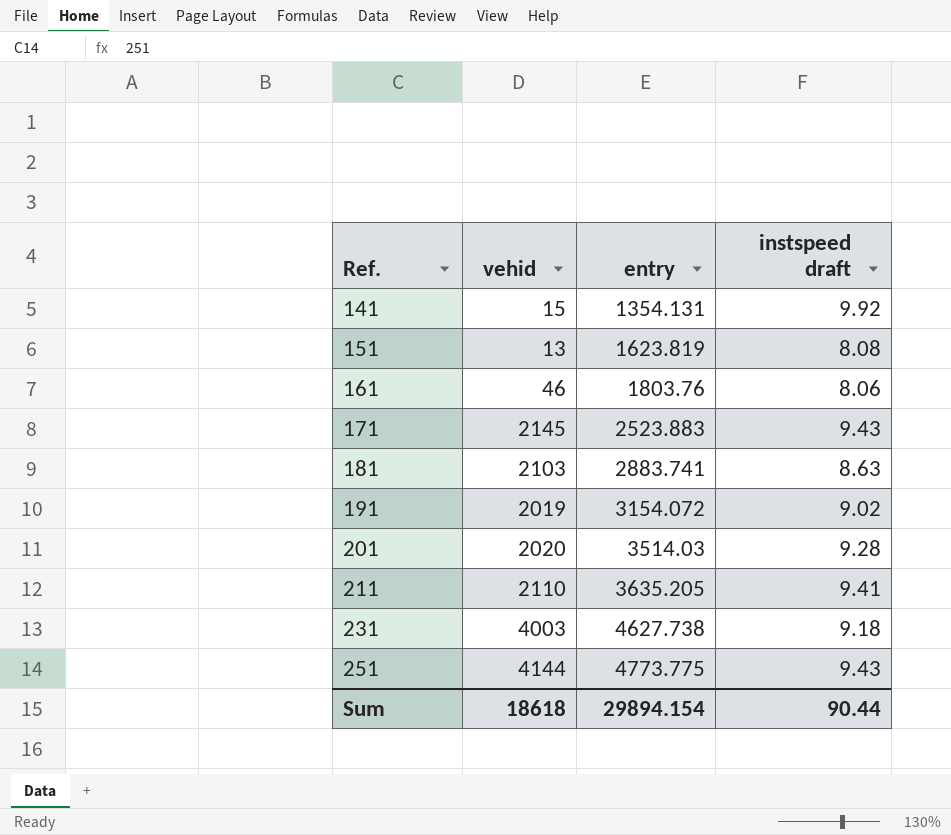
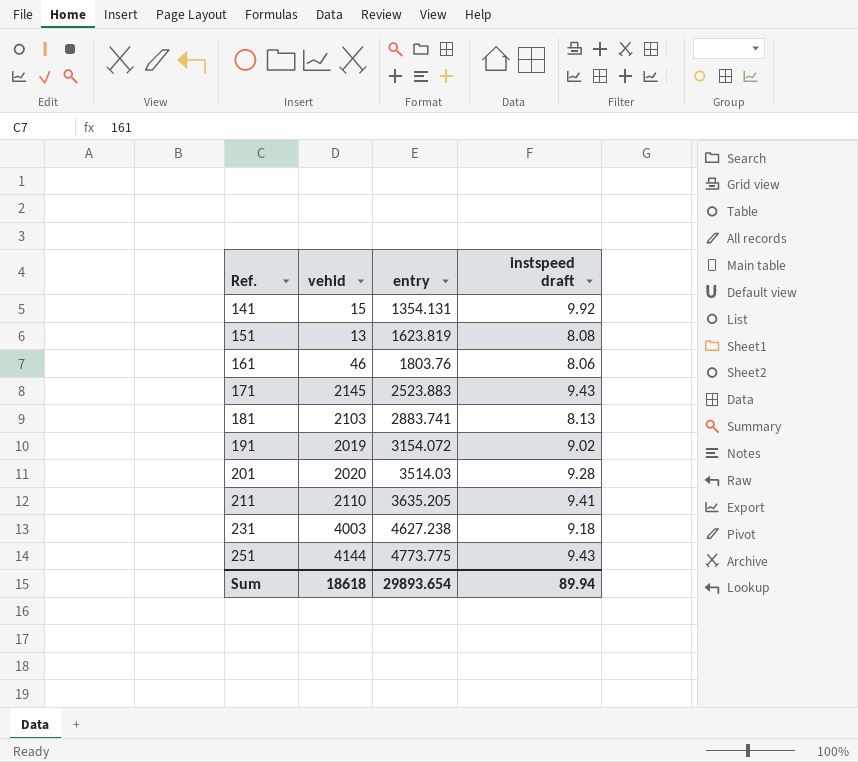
181 | instspeed draft: 8.63 -> 8.13
231 | entry: 4627.738 -> 4627.238
Sum | entry: 29894.154 -> 29893.654
Sum | instspeed draft: 90.44 -> 89.94

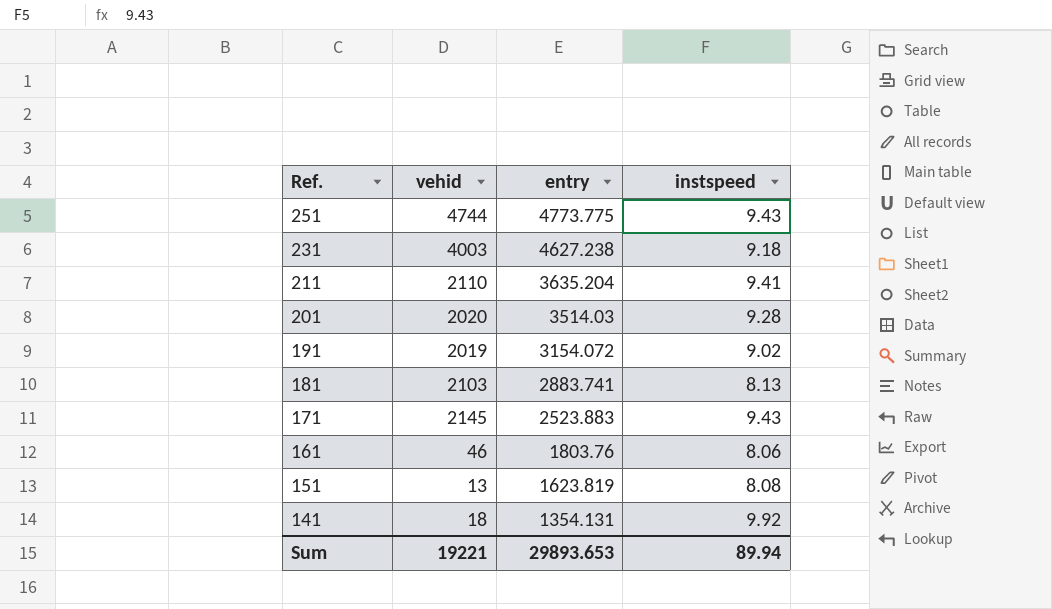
row order: Ref. ascending -> Ref. descending
column name: instspeed draft -> instspeed
251 | vehid: 4144 -> 4744
211 | entry: 3635.205 -> 3635.204
141 | vehid: 15 -> 18
Sum | vehid: 18618 -> 19221
Sum | entry: 29893.654 -> 29893.653

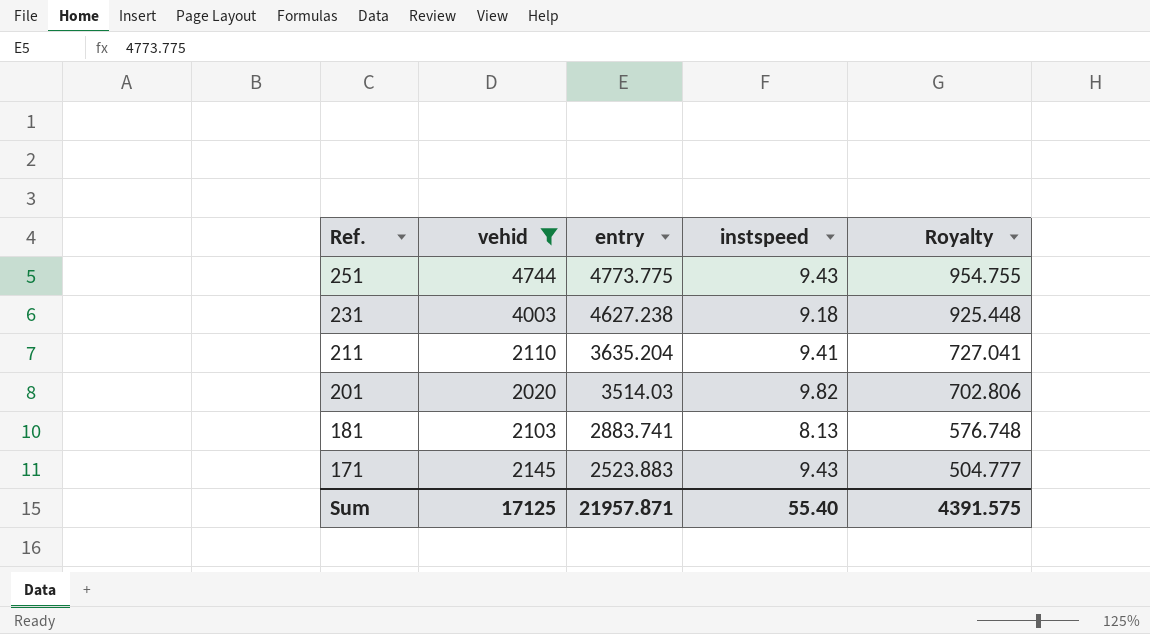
filter: none -> vehid >= 2020
column Royalty | formula: none -> [entry] * 0.2
201 | instspeed: 9.28 -> 9.82
Sum | vehid: 19221 -> 17125
Sum | entry: 29893.653 -> 21957.871
Sum | instspeed: 89.94 -> 55.40

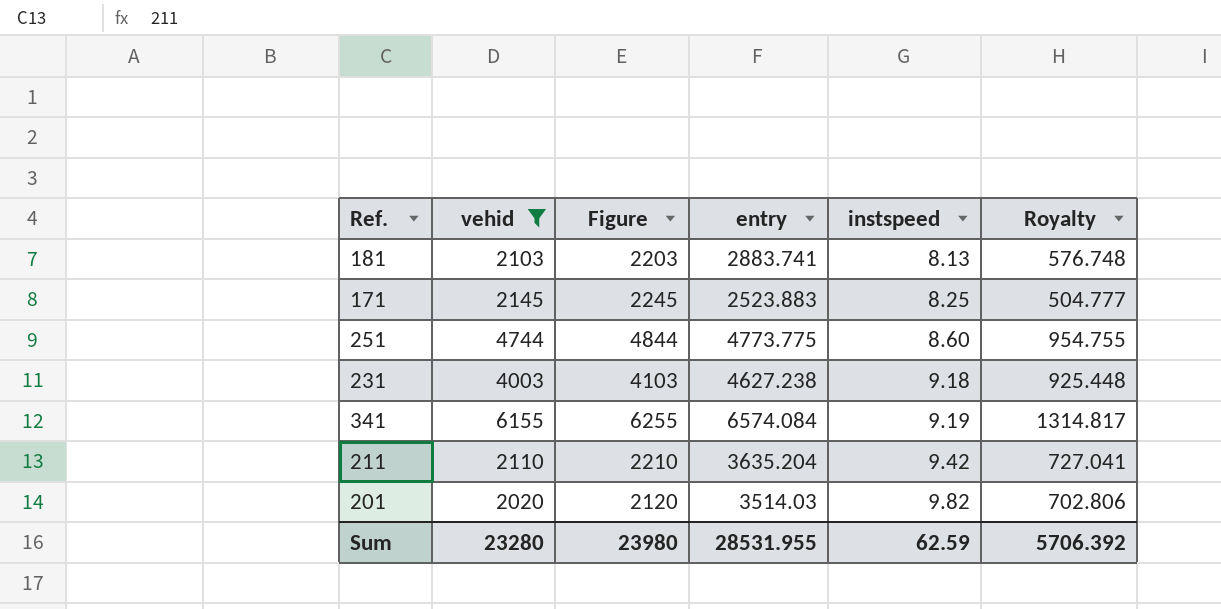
row order: Ref. descending -> instspeed ascending
column Figure | formula: none -> [vehid] + 100
171 | instspeed: 9.43 -> 8.25
251 | instspeed: 9.43 -> 8.60
row 341: none -> 6155 | 6255 | 6574.084 | 9.19 | 1314.817
211 | instspeed: 9.41 -> 9.42
Sum | vehid: 17125 -> 23280
Sum | entry: 21957.871 -> 28531.955
Sum | instspeed: 55.40 -> 62.59
Sum | Royalty: 4391.575 -> 5706.392

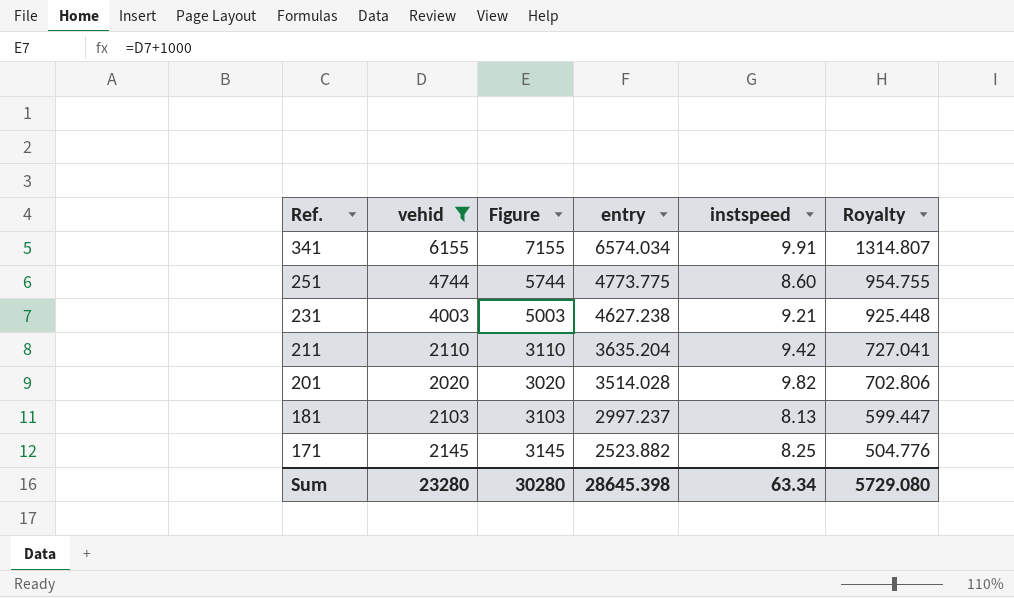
row order: instspeed ascending -> Ref. descending
column Figure | formula: [vehid] + 100 -> [vehid] + 1000
341 | entry: 6574.084 -> 6574.034
341 | instspeed: 9.19 -> 9.91
341 | Royalty: 1314.817 -> 1314.807
231 | instspeed: 9.18 -> 9.21
201 | entry: 3514.03 -> 3514.028
181 | entry: 2883.741 -> 2997.237
181 | Royalty: 576.748 -> 599.447
171 | entry: 2523.883 -> 2523.882
171 | Royalty: 504.777 -> 504.776
Sum | Figure: 23980 -> 30280
Sum | entry: 28531.955 -> 28645.398
Sum | instspeed: 62.59 -> 63.34
Sum | Royalty: 5706.392 -> 5729.080

